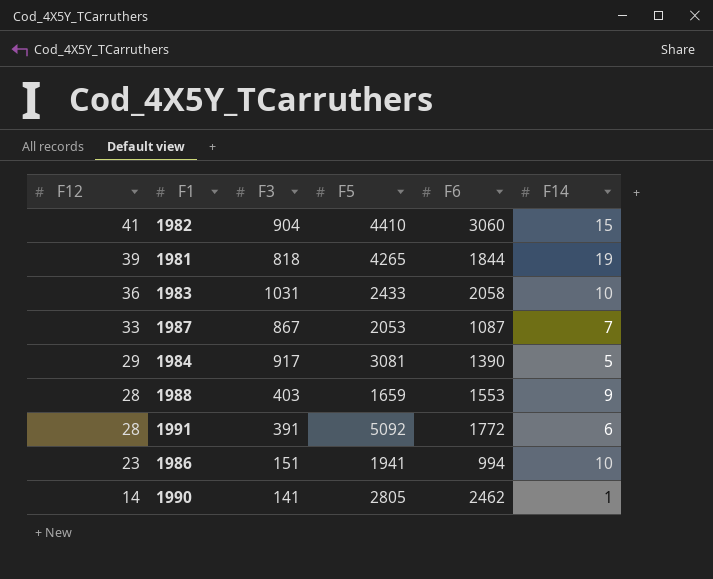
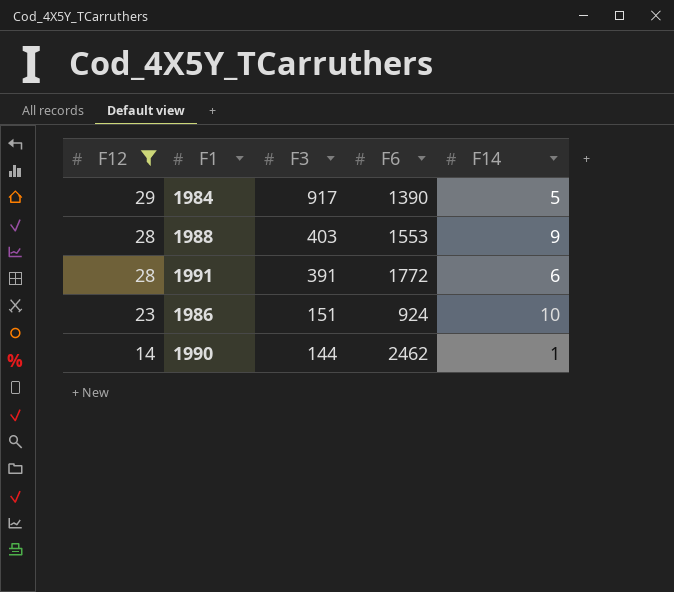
filter: none -> F12 <= 29
column F5 | position: 4 -> none
1986 | F6: 994 -> 924
1990 | F3: 141 -> 144

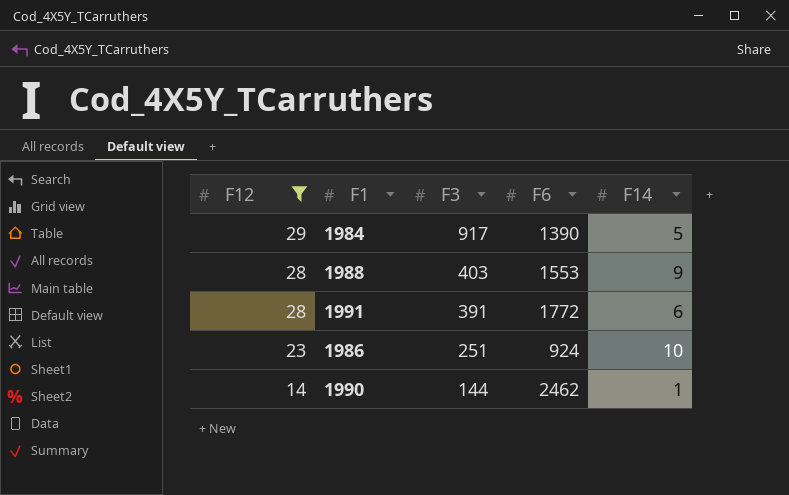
1986 | F3: 151 -> 251

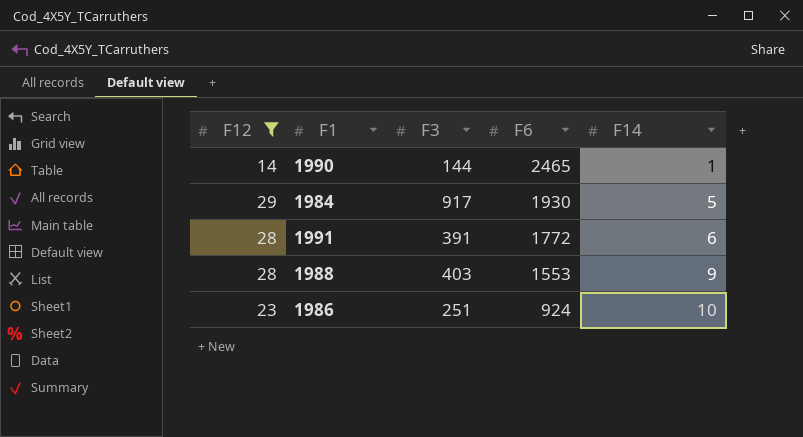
row order: F12 descending -> F6 descending
1990 | F6: 2462 -> 2465
1984 | F6: 1390 -> 1930

